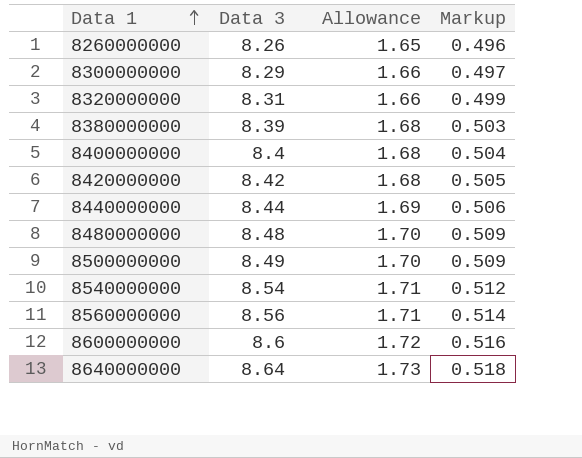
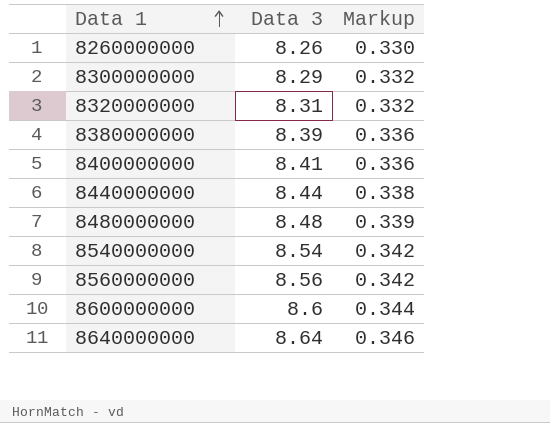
column Allowance | formula: [Data 3] * 0.2 -> none
column Markup | formula: [Data 3] * 0.06 -> [Data 3] * 0.04
row 8420000000: 8.42 | 1.68 | 0.505 -> none
row 8500000000: 8.49 | 1.70 | 0.509 -> none
8400000000 | Data 3: 8.4 -> 8.41

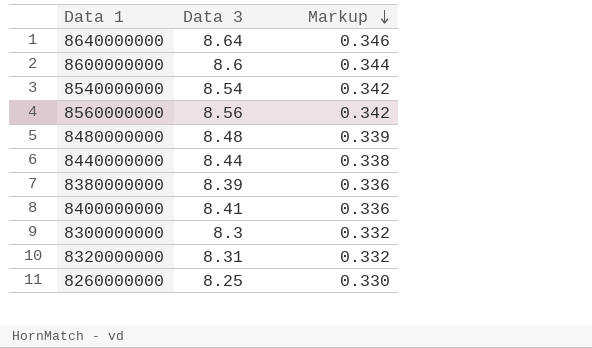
row order: Data 1 ascending -> Markup descending
8300000000 | Data 3: 8.29 -> 8.3
8260000000 | Data 3: 8.26 -> 8.25

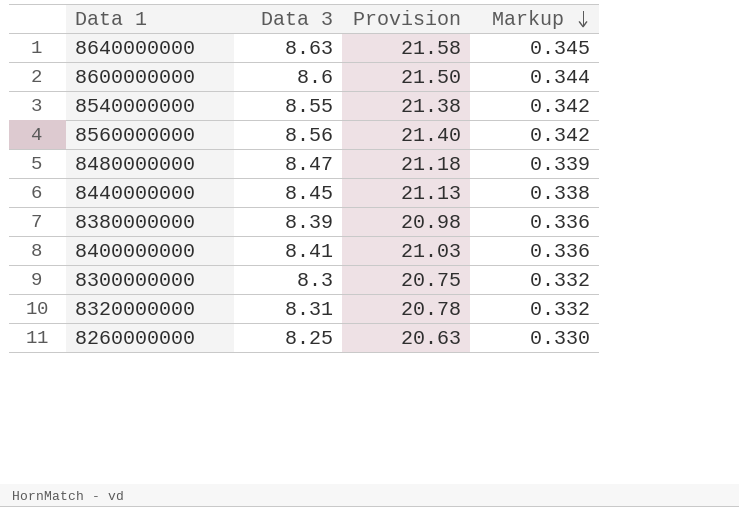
column Provision | formula: none -> [Data 3] * 2.5
8640000000 | Data 3: 8.64 -> 8.63
8640000000 | Markup: 0.346 -> 0.345
8540000000 | Data 3: 8.54 -> 8.55
8480000000 | Data 3: 8.48 -> 8.47
8440000000 | Data 3: 8.44 -> 8.45

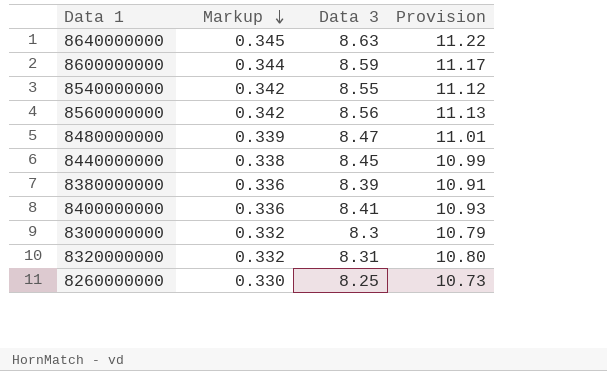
column Markup | position: 4 -> 2
column Provision | formula: [Data 3] * 2.5 -> [Data 3] * 1.3
8600000000 | Data 3: 8.6 -> 8.59

